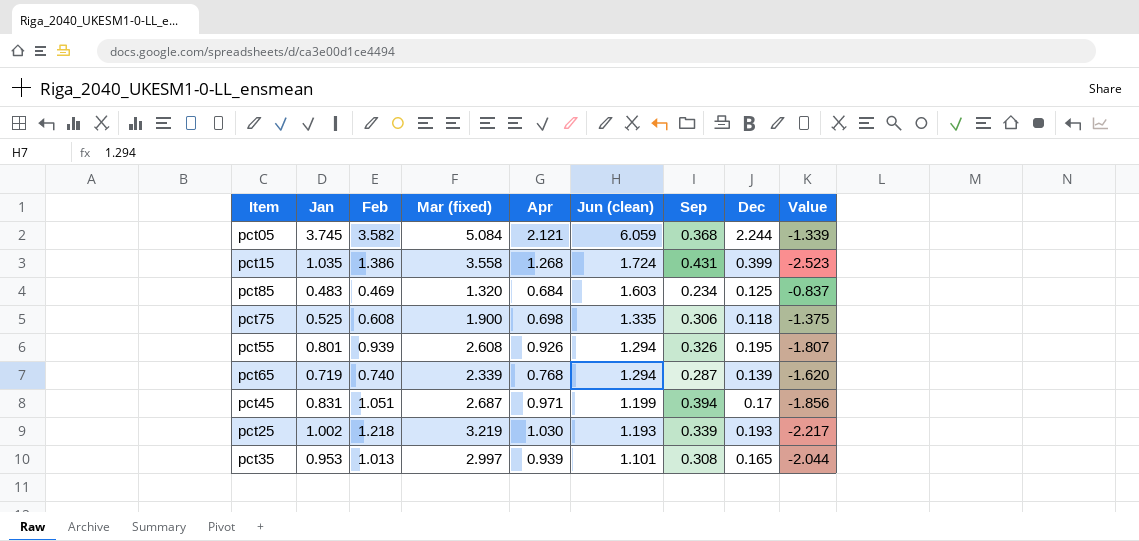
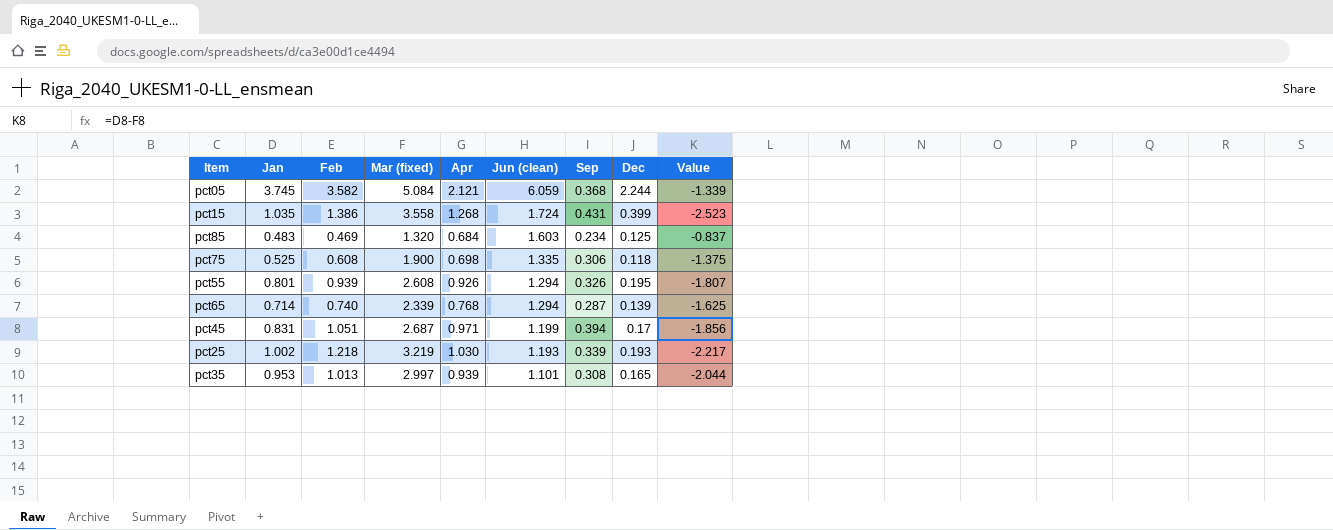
pct65 | Jan: 0.719 -> 0.714
pct65 | Value: -1.620 -> -1.625

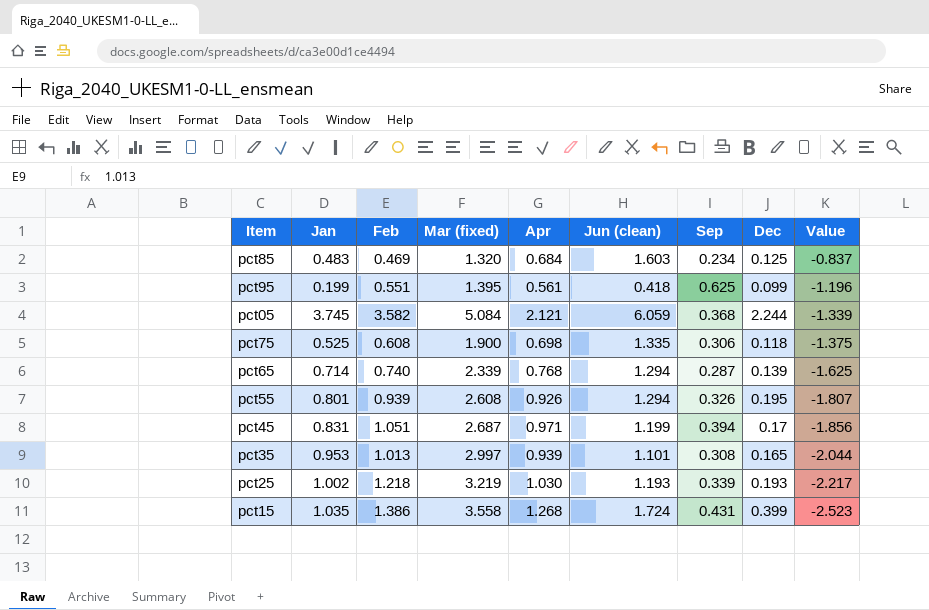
row order: Jun (clean) descending -> Value descending
row pct95: none -> 0.199 | 0.551 | 1.395 | 0.561 | 0.418 | 0.625 | 0.099 | -1.196

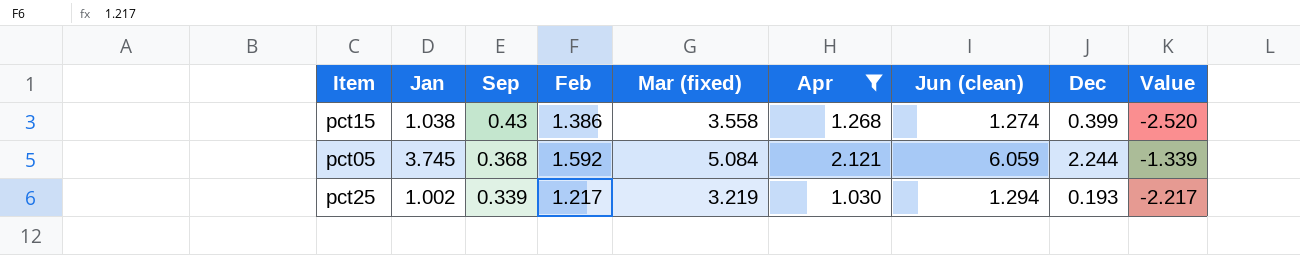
filter: none -> Apr >= 1.030
row order: Value descending -> Sep descending
column Sep | position: 7 -> 3
pct15 | Jan: 1.035 -> 1.038
pct15 | Sep: 0.431 -> 0.43
pct15 | Jun (clean): 1.724 -> 1.274
pct15 | Value: -2.523 -> -2.520
pct05 | Feb: 3.582 -> 1.592
pct25 | Feb: 1.218 -> 1.217
pct25 | Jun (clean): 1.193 -> 1.294

